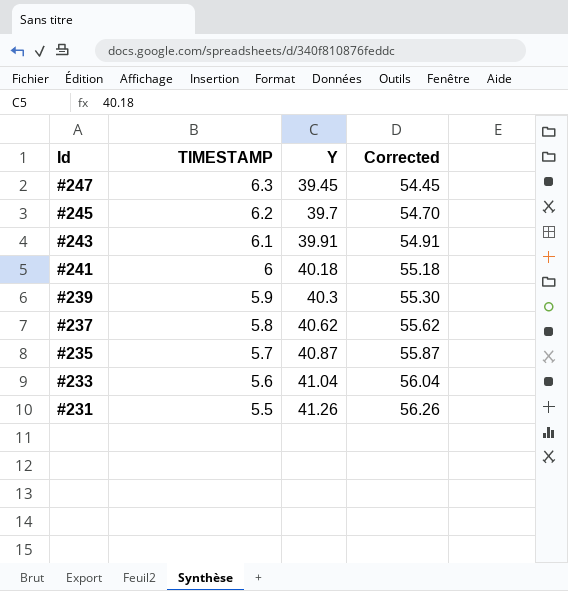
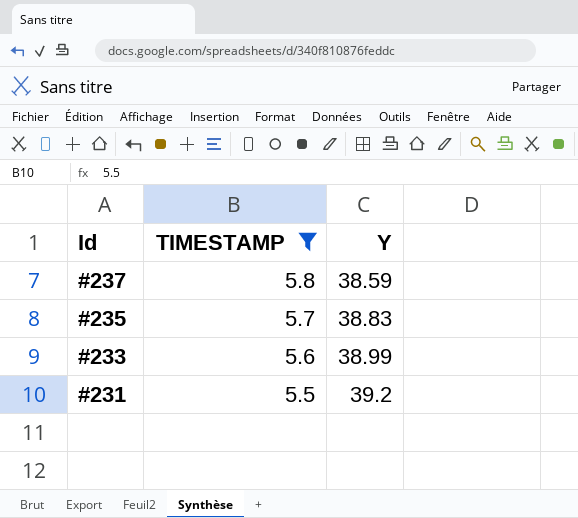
filter: none -> TIMESTAMP <= 5.8
column Corrected | formula: [Y] + 15 -> none
#237 | Y: 40.62 -> 38.59
#235 | Y: 40.87 -> 38.83
#233 | Y: 41.04 -> 38.99
#231 | Y: 41.26 -> 39.2

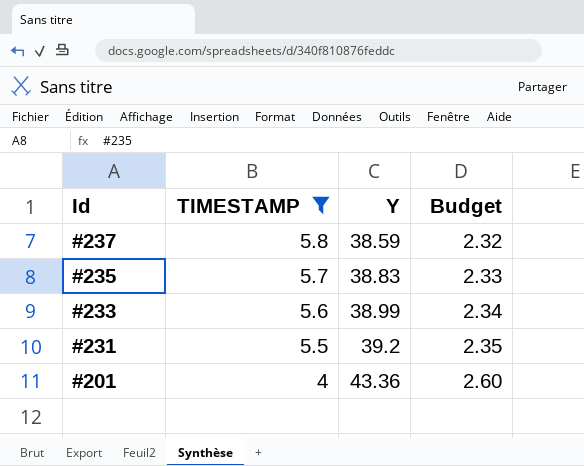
column Budget | formula: none -> [Y] * 0.06
row #201: none -> 4 | 43.36 | 2.60

